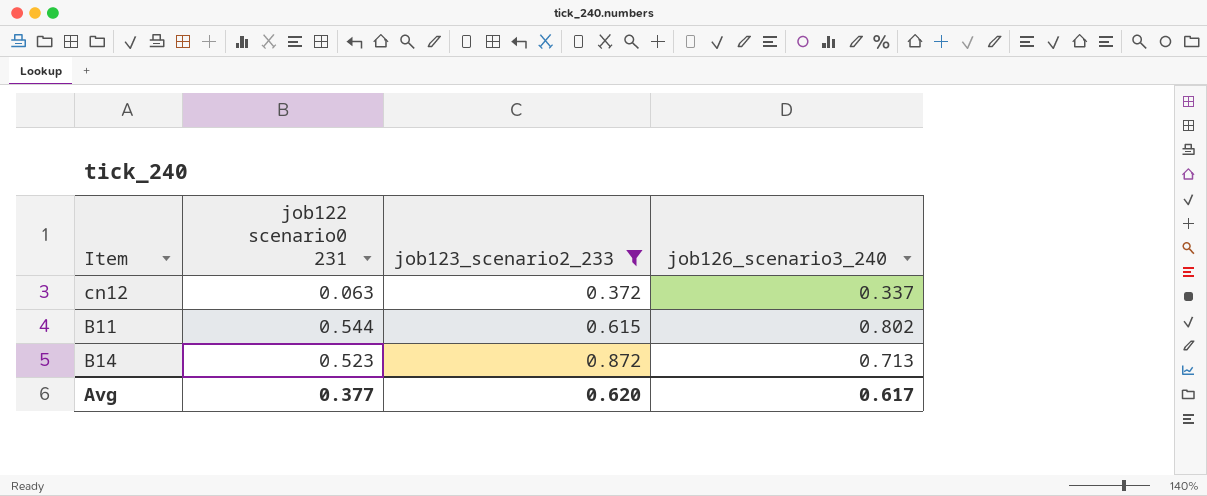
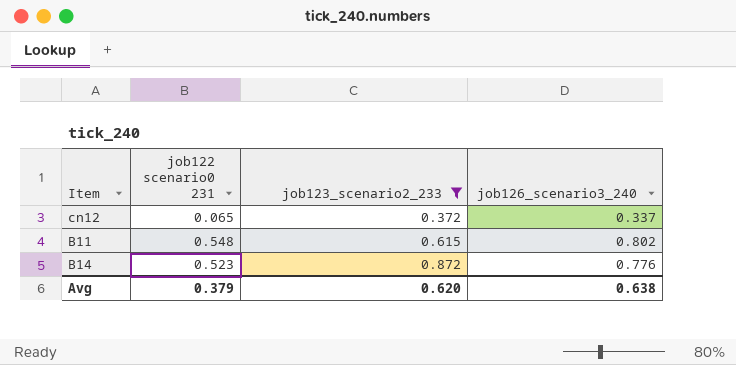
cn12 | job122 scenario0 231: 0.063 -> 0.065
B11 | job122 scenario0 231: 0.544 -> 0.548
B14 | job126_scenario3_240: 0.713 -> 0.776
Avg | job122 scenario0 231: 0.377 -> 0.379
Avg | job126_scenario3_240: 0.617 -> 0.638

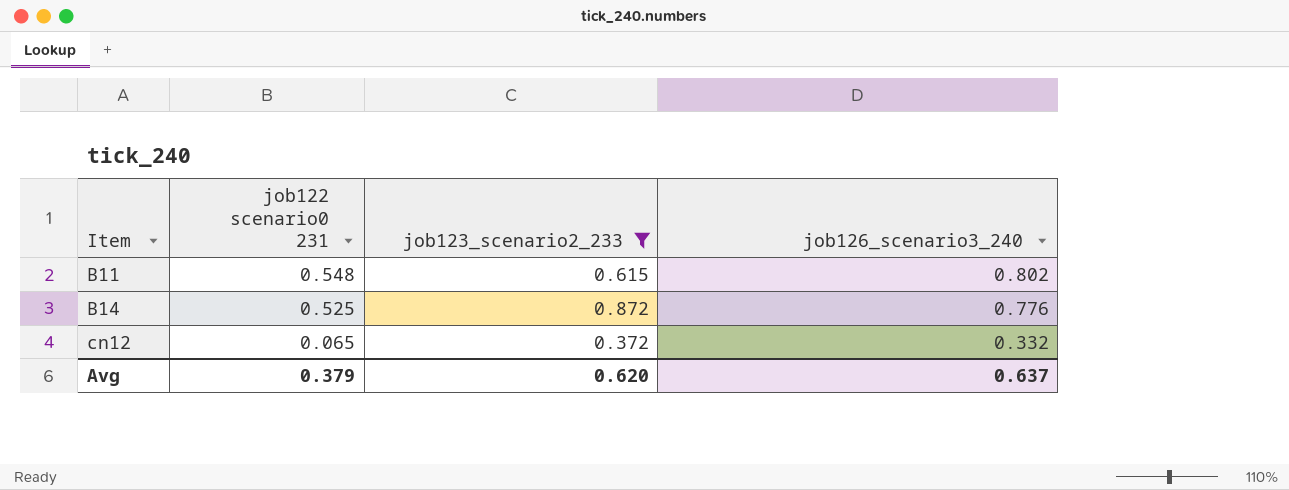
row order: job123_scenario2_233 ascending -> Item ascending
B14 | job122 scenario0 231: 0.523 -> 0.525
cn12 | job126_scenario3_240: 0.337 -> 0.332
Avg | job126_scenario3_240: 0.638 -> 0.637

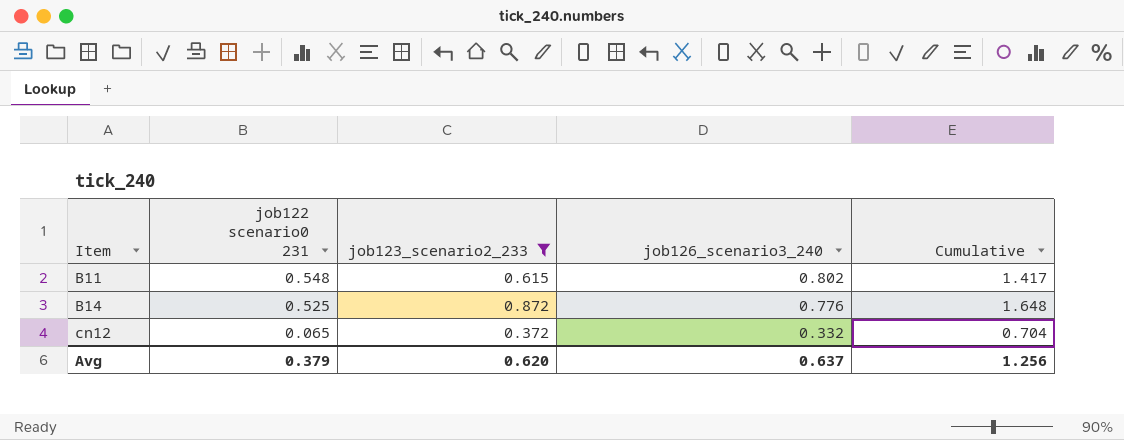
column Cumulative | formula: none -> [job123_scenario2_233] + [job126_scenario3_240]

